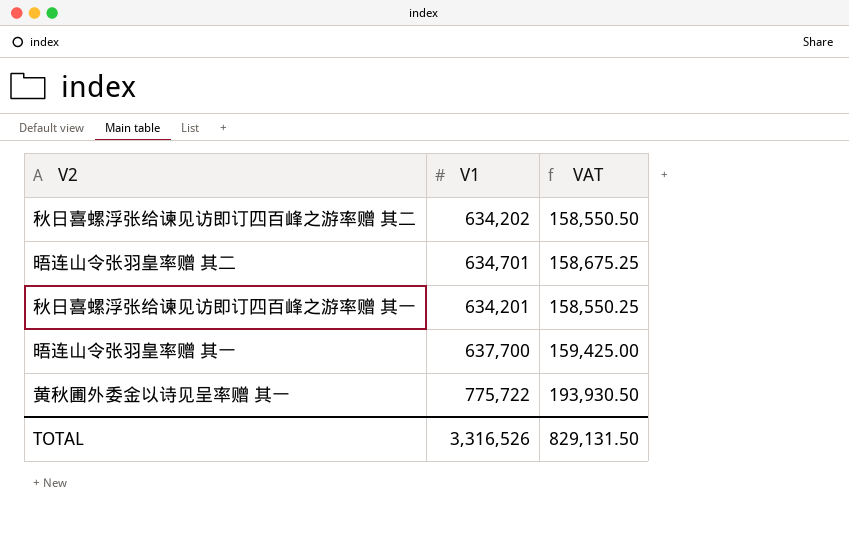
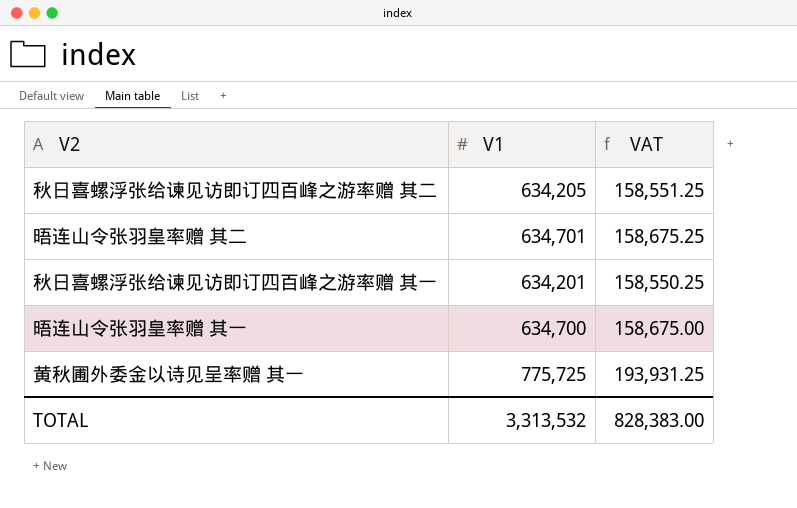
秋日喜螺浮张给谏见访即订四百峰之游率赠 其二 | V1: 634,202 -> 634,205
秋日喜螺浮张给谏见访即订四百峰之游率赠 其二 | VAT: 158,550.50 -> 158,551.25
晤连山令张羽皇率赠 其一 | V1: 637,700 -> 634,700
晤连山令张羽皇率赠 其一 | VAT: 159,425.00 -> 158,675.00
黄秋圃外委金以诗见呈率赠 其一 | V1: 775,722 -> 775,725
黄秋圃外委金以诗见呈率赠 其一 | VAT: 193,930.50 -> 193,931.25
TOTAL | V1: 3,316,526 -> 3,313,532
TOTAL | VAT: 829,131.50 -> 828,383.00

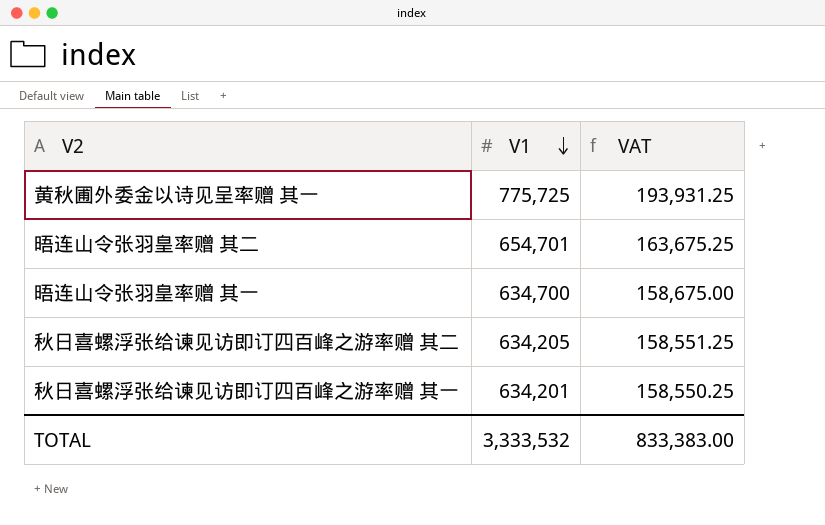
row order: none -> V1 descending
晤连山令张羽皇率赠 其二 | V1: 634,701 -> 654,701
晤连山令张羽皇率赠 其二 | VAT: 158,675.25 -> 163,675.25
TOTAL | V1: 3,313,532 -> 3,333,532
TOTAL | VAT: 828,383.00 -> 833,383.00

